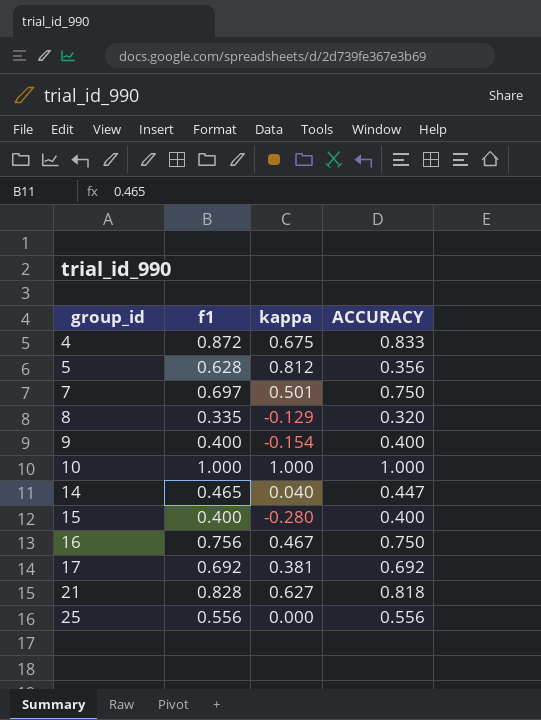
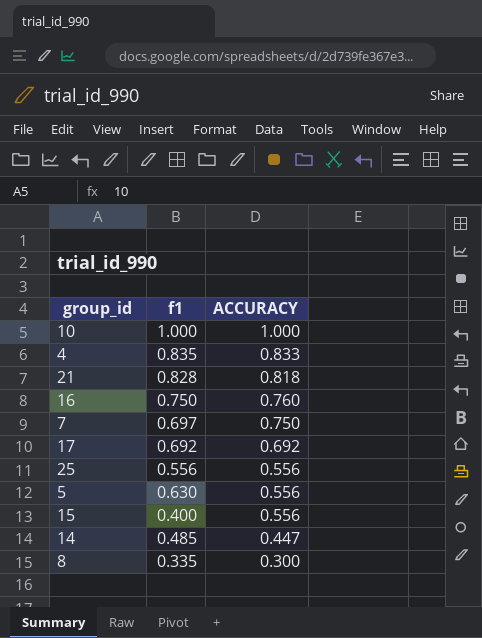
row order: group_id ascending -> ACCURACY descending
column kappa | position: 3 -> none
row 9: 0.400 | -0.154 | 0.400 -> none
4 | f1: 0.872 -> 0.835
16 | f1: 0.756 -> 0.750
16 | ACCURACY: 0.750 -> 0.760
5 | f1: 0.628 -> 0.630
5 | ACCURACY: 0.356 -> 0.556
15 | ACCURACY: 0.400 -> 0.556
14 | f1: 0.465 -> 0.485
8 | ACCURACY: 0.320 -> 0.300

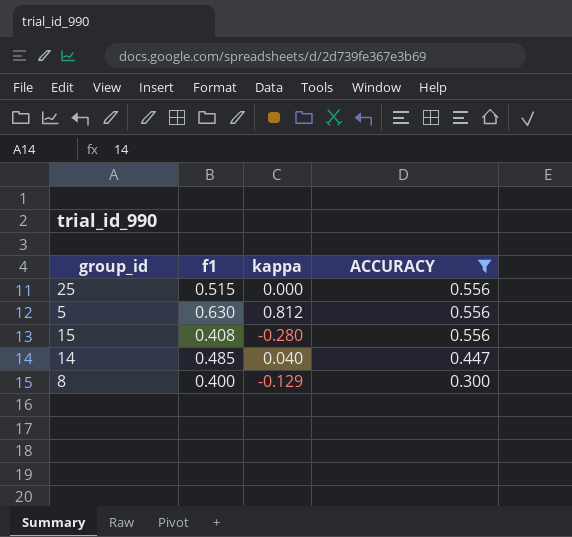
filter: none -> ACCURACY <= 0.556
column kappa | position: none -> 3
25 | f1: 0.556 -> 0.515
15 | f1: 0.400 -> 0.408
8 | f1: 0.335 -> 0.400

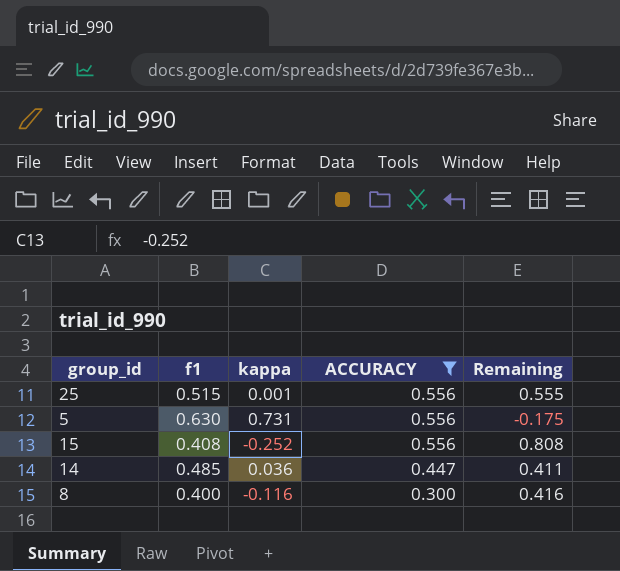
column Remaining | formula: none -> [ACCURACY] - [kappa]
25 | kappa: 0.000 -> 0.001
5 | kappa: 0.812 -> 0.731
15 | kappa: -0.280 -> -0.252
14 | kappa: 0.040 -> 0.036
8 | kappa: -0.129 -> -0.116

